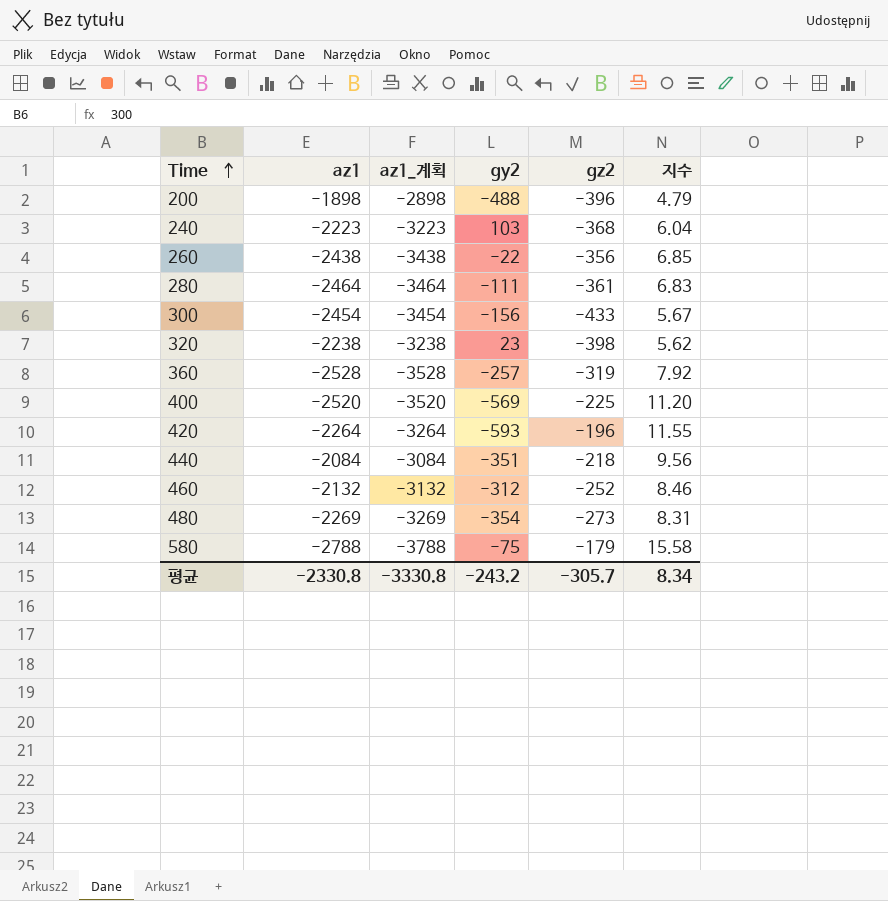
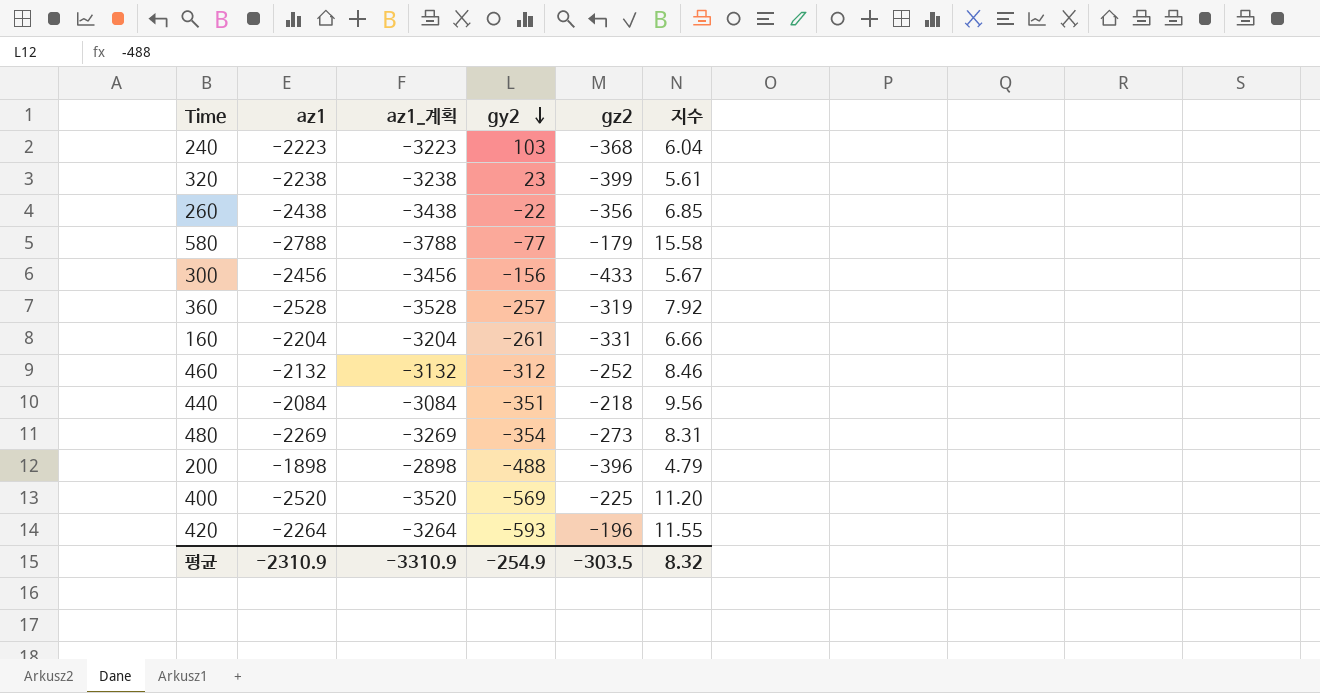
row order: Time ascending -> gy2 descending
row 280: -2464 | -3464 | -111 | -361 | 6.83 -> none
320 | gz2: -398 -> -399
320 | 지수: 5.62 -> 5.61
580 | gy2: -75 -> -77
300 | az1: -2454 -> -2456
300 | az1_계획: -3454 -> -3456
row 160: none -> -2204 | -3204 | -261 | -331 | 6.66
평균 | az1: -2330.8 -> -2310.9
평균 | az1_계획: -3330.8 -> -3310.9
평균 | gy2: -243.2 -> -254.9
평균 | gz2: -305.7 -> -303.5
평균 | 지수: 8.34 -> 8.32

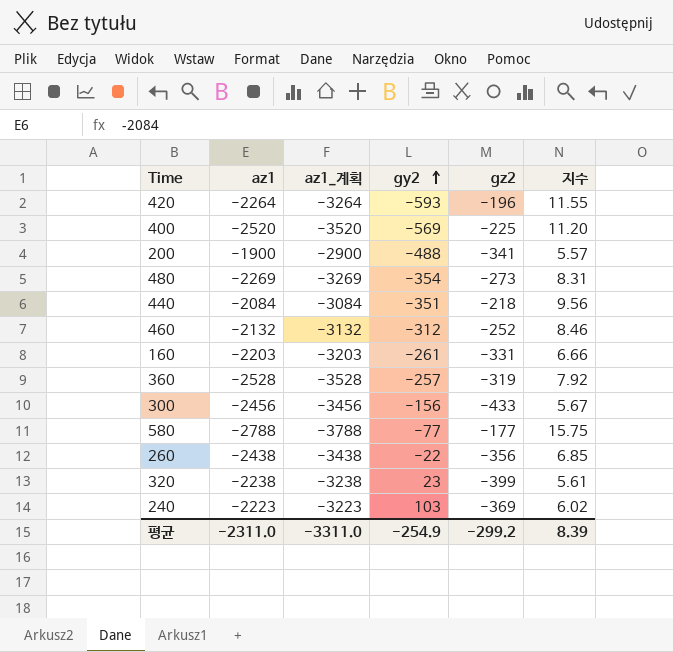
row order: gy2 descending -> gy2 ascending
200 | az1: -1898 -> -1900
200 | az1_계획: -2898 -> -2900
200 | gz2: -396 -> -341
200 | 지수: 4.79 -> 5.57
160 | az1: -2204 -> -2203
160 | az1_계획: -3204 -> -3203
580 | gz2: -179 -> -177
580 | 지수: 15.58 -> 15.75
240 | gz2: -368 -> -369
240 | 지수: 6.04 -> 6.02
평균 | az1: -2310.9 -> -2311.0
평균 | az1_계획: -3310.9 -> -3311.0
평균 | gz2: -303.5 -> -299.2
평균 | 지수: 8.32 -> 8.39

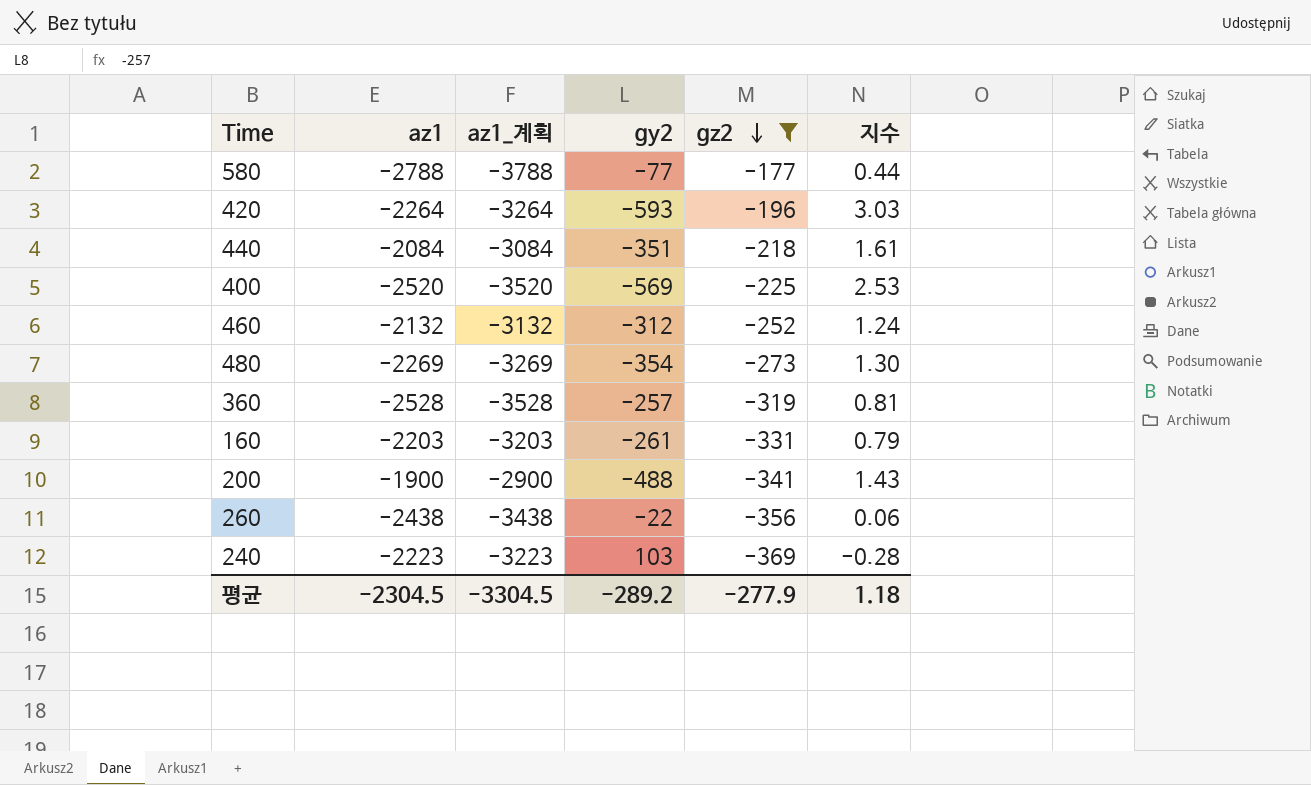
filter: none -> gz2 >= -369
row order: gy2 ascending -> gz2 descending
column 지수 | formula: [az1] / [gz2] -> [gy2] / [gz2]
평균 | az1: -2311.0 -> -2304.5
평균 | az1_계획: -3311.0 -> -3304.5
평균 | gy2: -254.9 -> -289.2
평균 | gz2: -299.2 -> -277.9
평균 | 지수: 8.39 -> 1.18

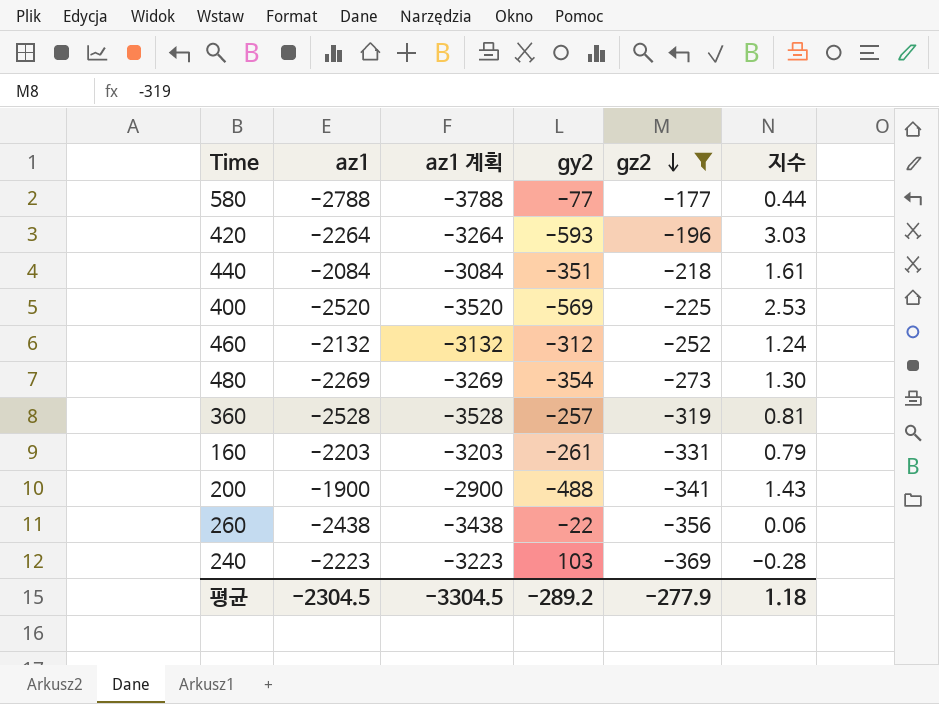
column name: az1_계획 -> az1 계획

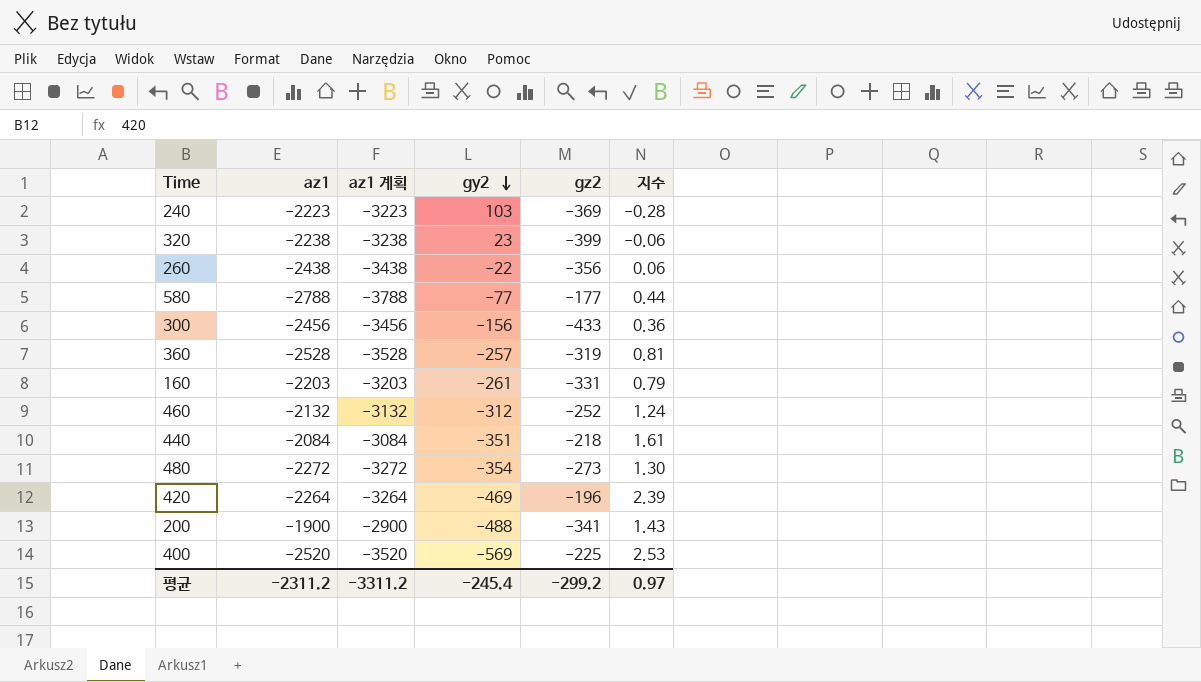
filter: gz2 >= -369 -> none
row order: gz2 descending -> gy2 descending
480 | az1: -2269 -> -2272
480 | az1 계획: -3269 -> -3272
420 | gy2: -593 -> -469
420 | 지수: 3.03 -> 2.39
평균 | az1: -2304.5 -> -2311.2
평균 | az1 계획: -3304.5 -> -3311.2
평균 | gy2: -289.2 -> -245.4
평균 | gz2: -277.9 -> -299.2
평균 | 지수: 1.18 -> 0.97

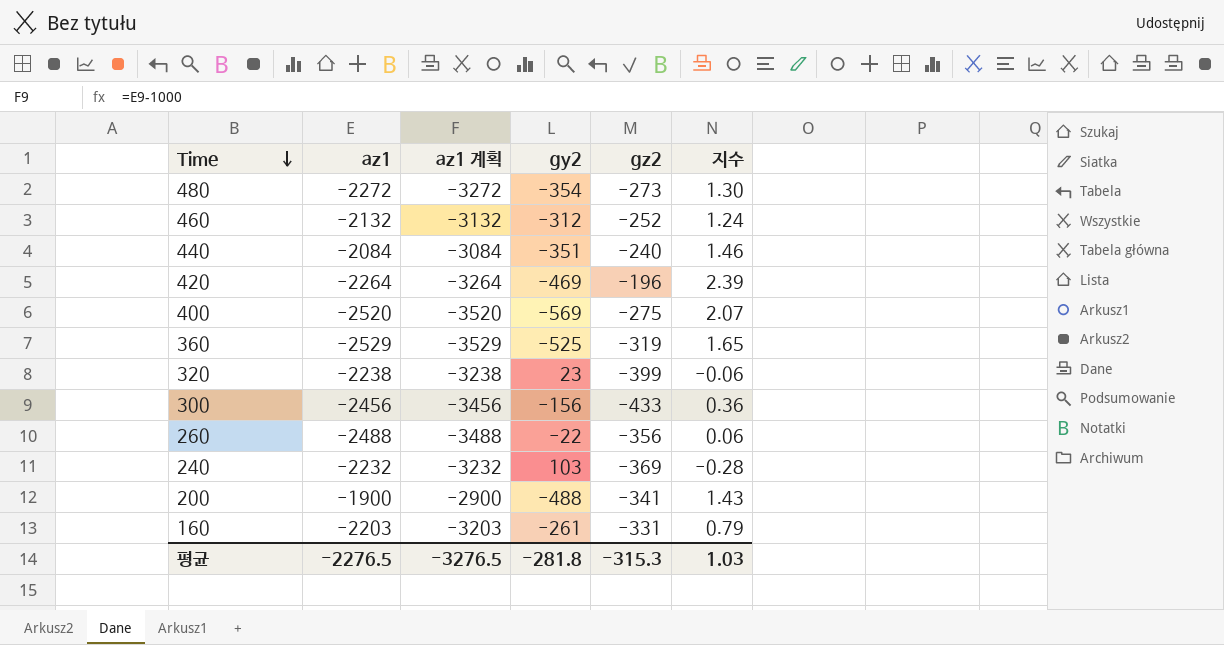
row order: gy2 descending -> Time descending
row 580: -2788 | -3788 | -77 | -177 | 0.44 -> none
440 | gz2: -218 -> -240
440 | 지수: 1.61 -> 1.46
400 | gz2: -225 -> -275
400 | 지수: 2.53 -> 2.07
360 | az1: -2528 -> -2529
360 | az1 계획: -3528 -> -3529
360 | gy2: -257 -> -525
360 | 지수: 0.81 -> 1.65
260 | az1: -2438 -> -2488
260 | az1 계획: -3438 -> -3488
240 | az1: -2223 -> -2232
240 | az1 계획: -3223 -> -3232
평균 | az1: -2311.2 -> -2276.5
평균 | az1 계획: -3311.2 -> -3276.5
평균 | gy2: -245.4 -> -281.8
평균 | gz2: -299.2 -> -315.3
평균 | 지수: 0.97 -> 1.03

